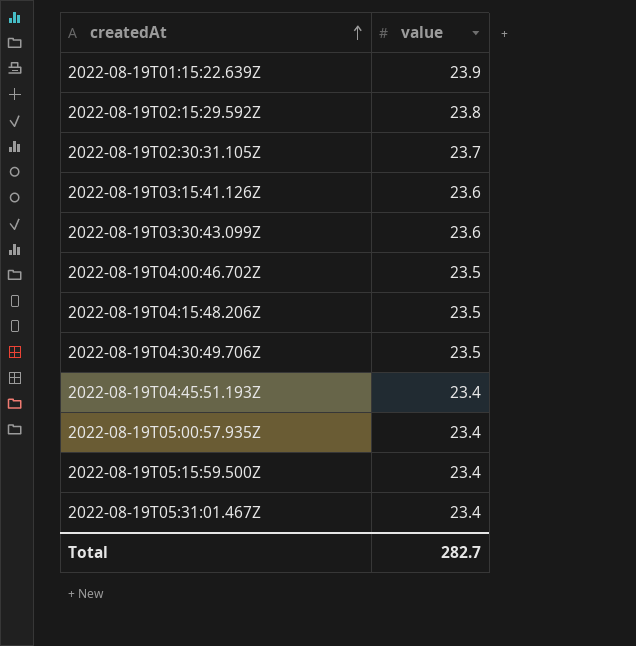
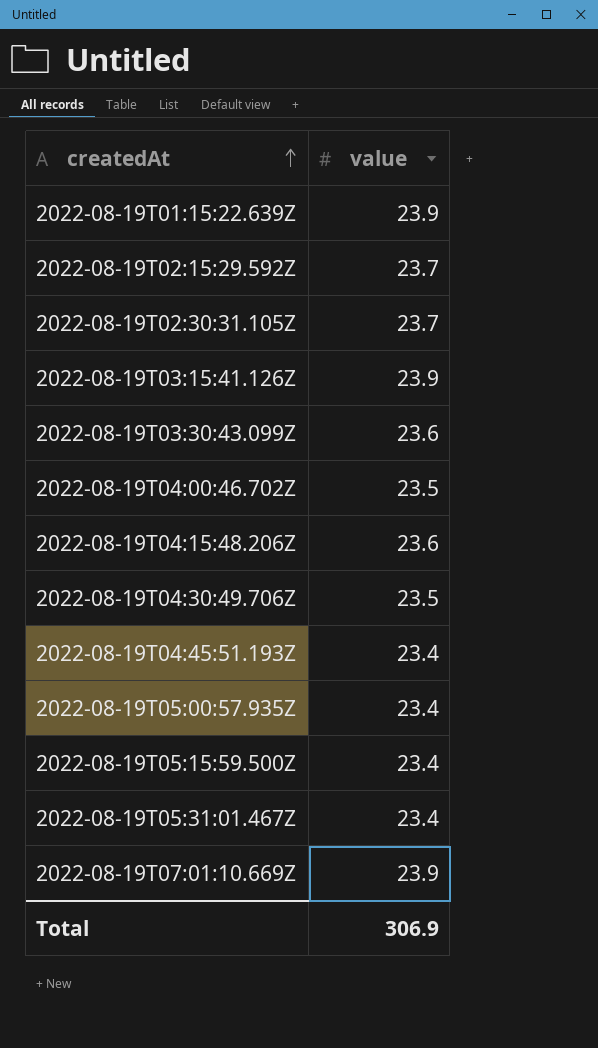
2022-08-19T02:15:29.592Z | value: 23.8 -> 23.7
2022-08-19T03:15:41.126Z | value: 23.6 -> 23.9
2022-08-19T04:15:48.206Z | value: 23.5 -> 23.6
row 2022-08-19T07:01:10.669Z: none -> 23.9
Total | value: 282.7 -> 306.9

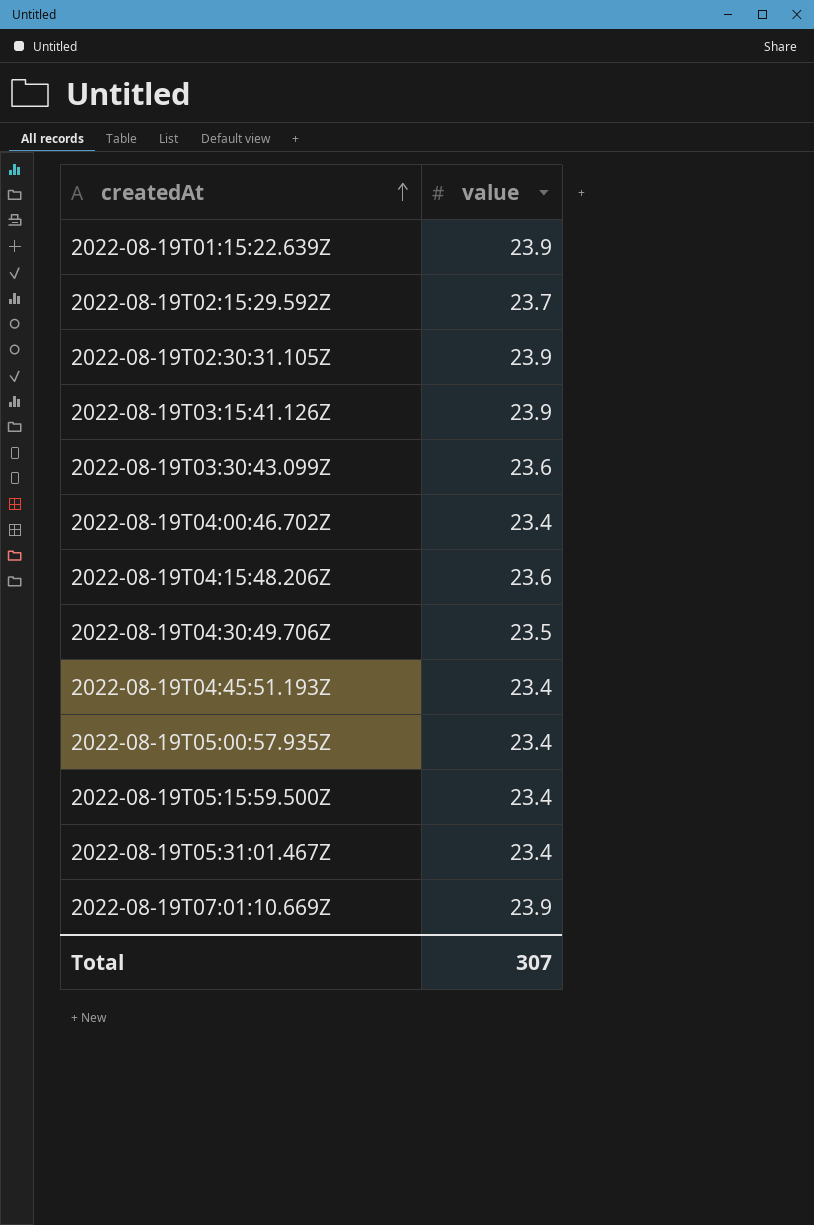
2022-08-19T02:30:31.105Z | value: 23.7 -> 23.9
2022-08-19T04:00:46.702Z | value: 23.5 -> 23.4
Total | value: 306.9 -> 307

